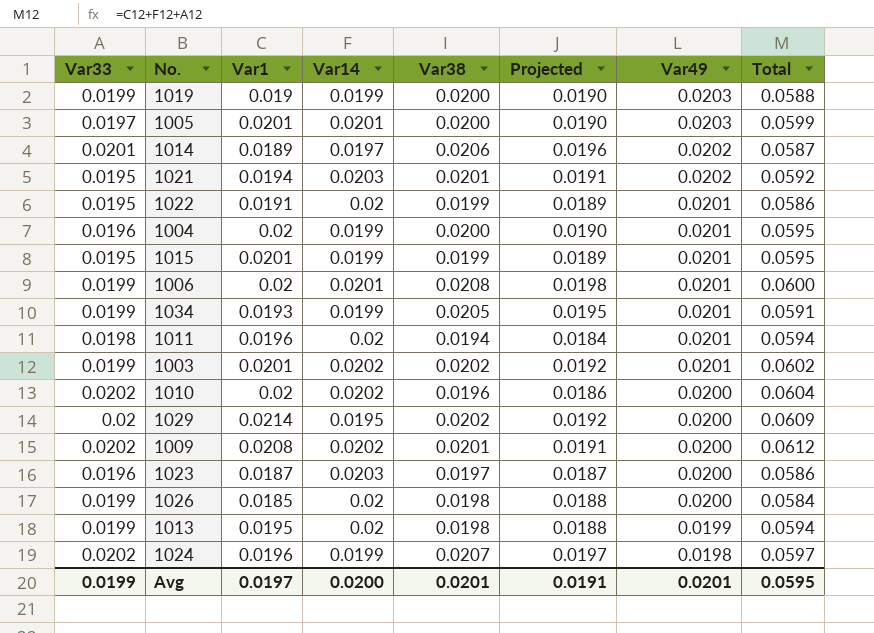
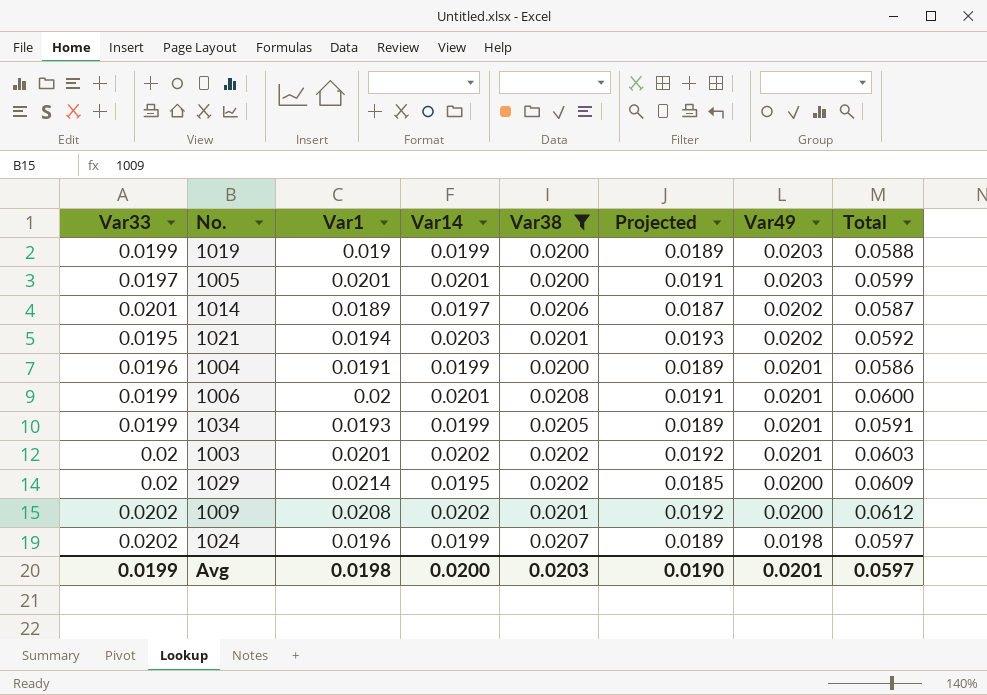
filter: none -> Var38 >= 0.0200
column Projected | formula: [Var38] * 0.95 -> [Var14] * 0.95
1004 | Var1: 0.02 -> 0.0191
1004 | Total: 0.0595 -> 0.0586
1003 | Var33: 0.0199 -> 0.02
1003 | Total: 0.0602 -> 0.0603
Avg | Var1: 0.0197 -> 0.0198
Avg | Var38: 0.0201 -> 0.0203
Avg | Projected: 0.0191 -> 0.0190
Avg | Total: 0.0595 -> 0.0597

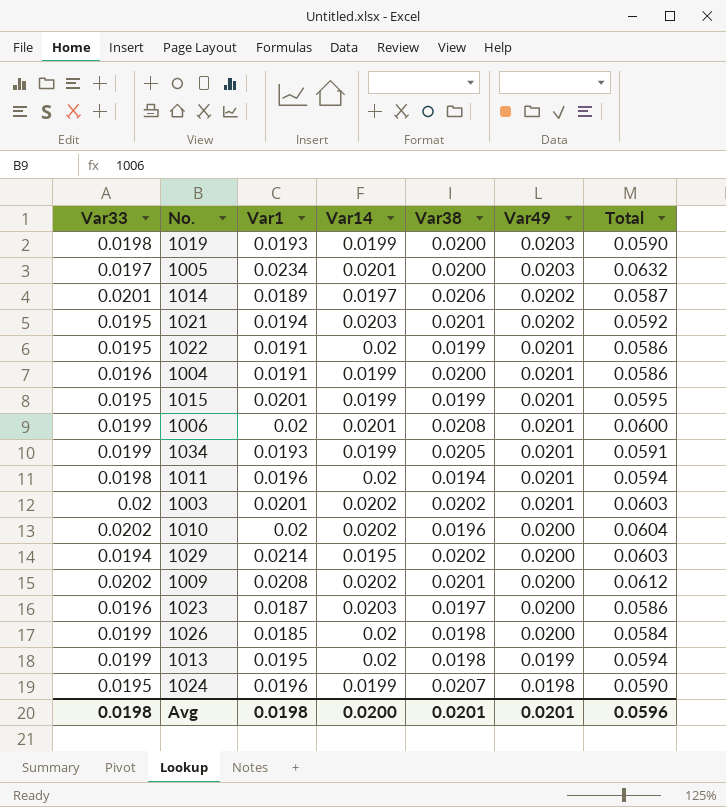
filter: Var38 >= 0.0200 -> none
column Projected | formula: [Var14] * 0.95 -> none
1019 | Var33: 0.0199 -> 0.0198
1019 | Var1: 0.019 -> 0.0193
1019 | Total: 0.0588 -> 0.0590
1005 | Var1: 0.0201 -> 0.0234
1005 | Total: 0.0599 -> 0.0632
1029 | Var33: 0.02 -> 0.0194
1029 | Total: 0.0609 -> 0.0603
1024 | Var33: 0.0202 -> 0.0195
1024 | Total: 0.0597 -> 0.0590
Avg | Var33: 0.0199 -> 0.0198
Avg | Var38: 0.0203 -> 0.0201
Avg | Total: 0.0597 -> 0.0596

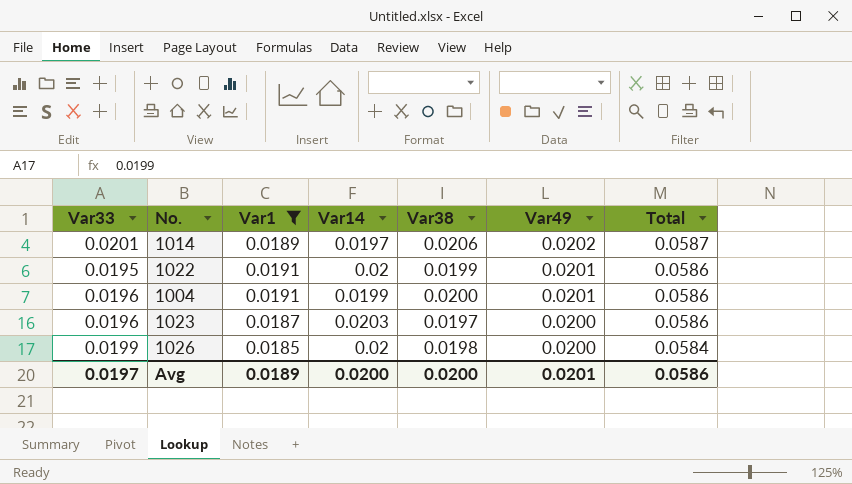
filter: none -> Var1 <= 0.0191
Avg | Var33: 0.0198 -> 0.0197
Avg | Var1: 0.0198 -> 0.0189
Avg | Var38: 0.0201 -> 0.0200
Avg | Total: 0.0596 -> 0.0586

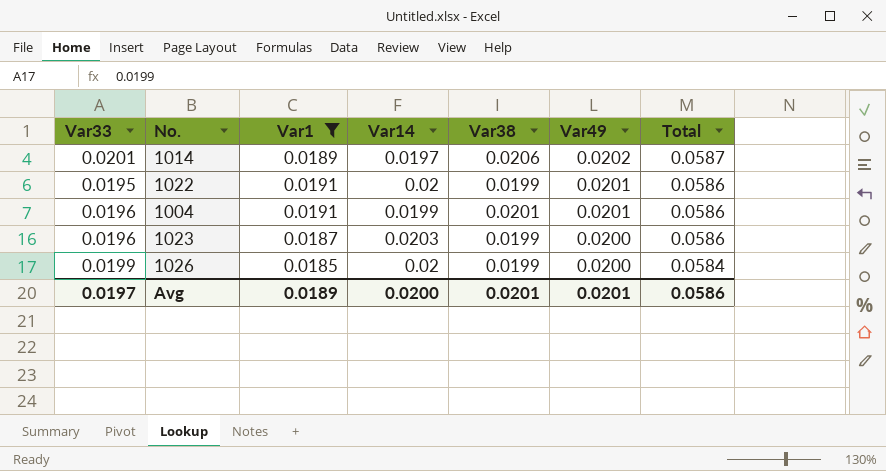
1004 | Var38: 0.0200 -> 0.0201
1023 | Var38: 0.0197 -> 0.0199
1026 | Var38: 0.0198 -> 0.0199
Avg | Var38: 0.0200 -> 0.0201

